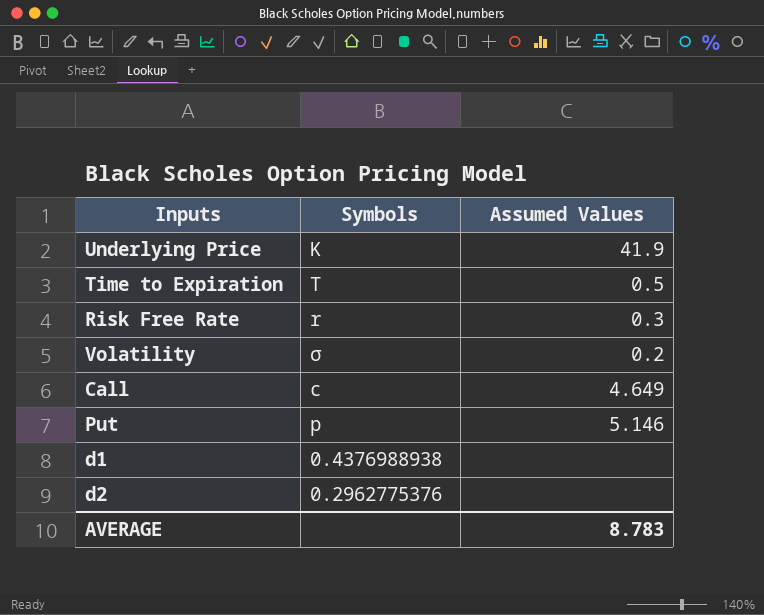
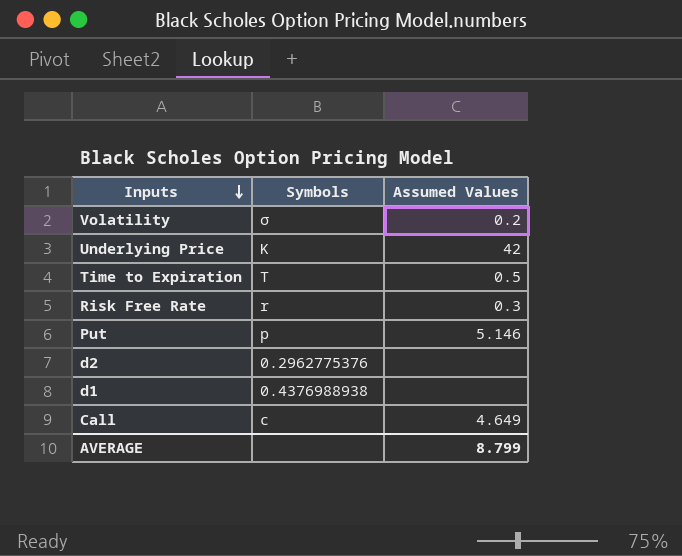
row order: none -> Inputs descending
Underlying Price | Assumed Values: 41.9 -> 42
AVERAGE | Assumed Values: 8.783 -> 8.799

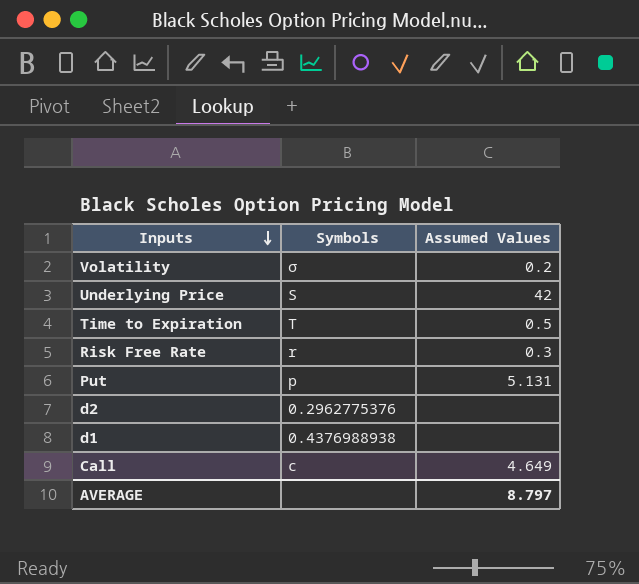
Underlying Price | Symbols: K -> S
Put | Assumed Values: 5.146 -> 5.131
AVERAGE | Assumed Values: 8.799 -> 8.797

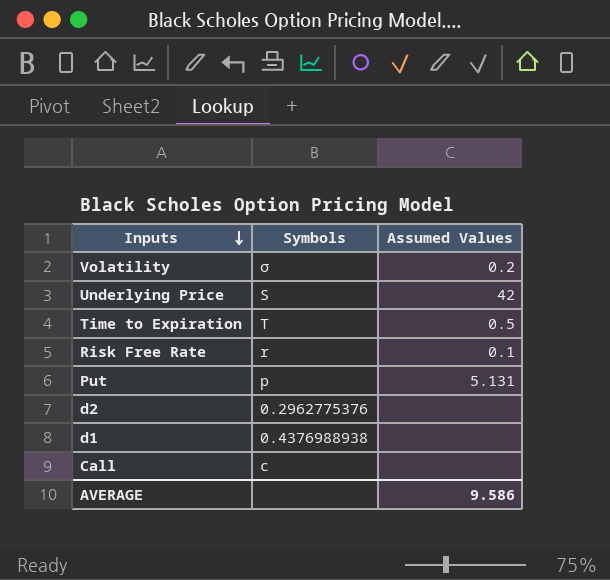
Risk Free Rate | Assumed Values: 0.3 -> 0.1
Call | Assumed Values: 4.649 -> none
AVERAGE | Assumed Values: 8.797 -> 9.586

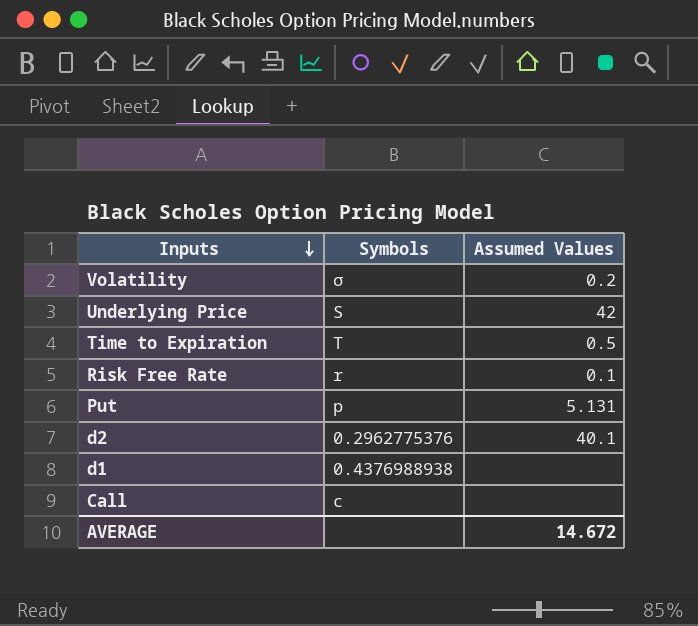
d2 | Assumed Values: none -> 40.1
AVERAGE | Assumed Values: 9.586 -> 14.672

